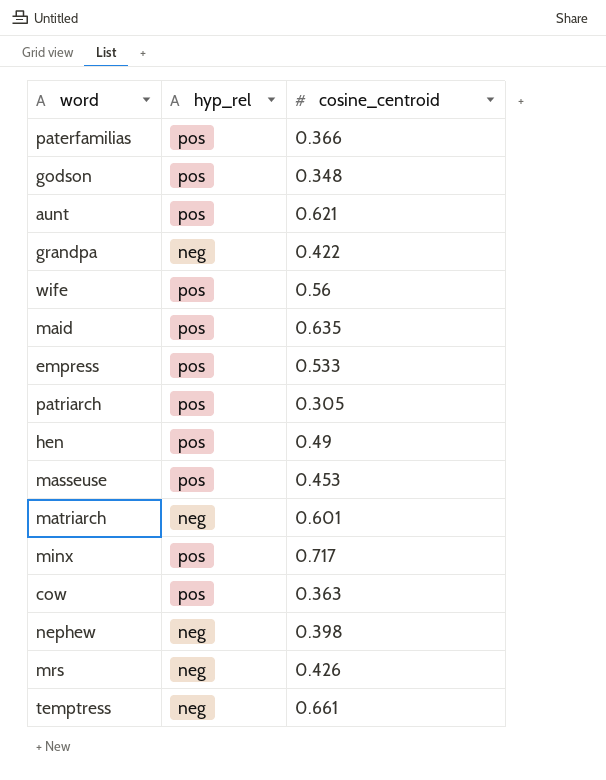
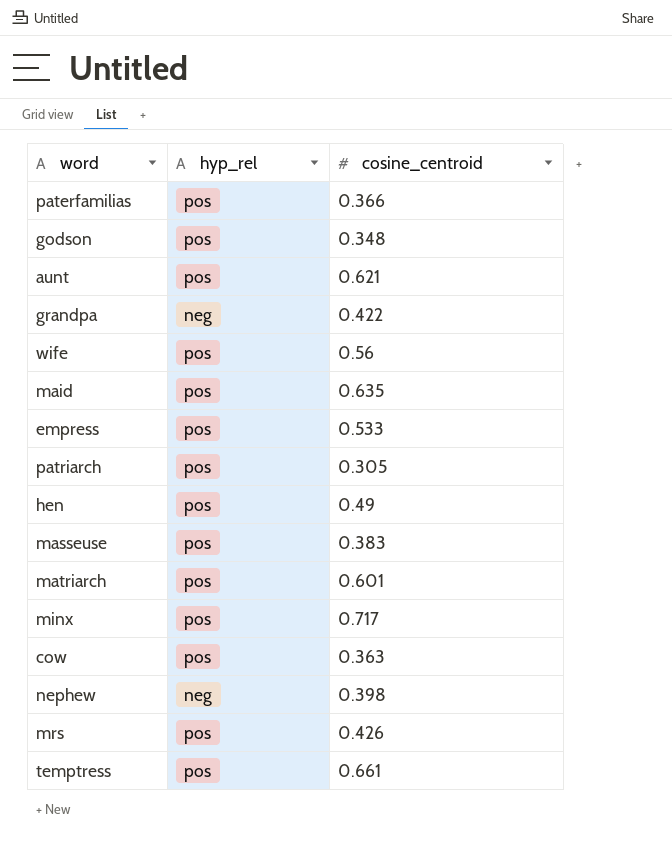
masseuse | cosine_centroid: 0.453 -> 0.383
matriarch | hyp_rel: neg -> pos
mrs | hyp_rel: neg -> pos
temptress | hyp_rel: neg -> pos

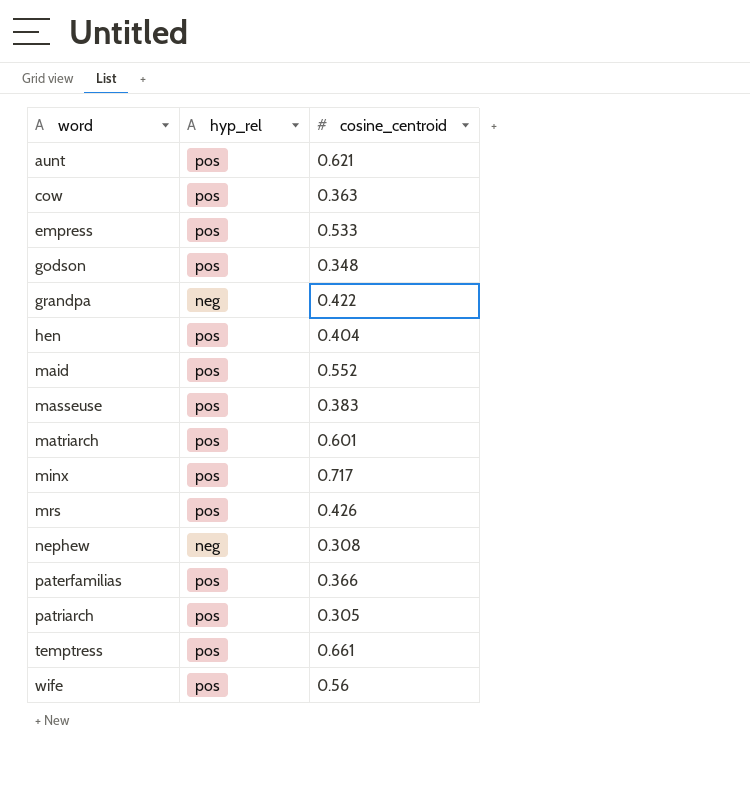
row order: none -> word ascending
hen | cosine_centroid: 0.49 -> 0.404
maid | cosine_centroid: 0.635 -> 0.552
nephew | cosine_centroid: 0.398 -> 0.308

